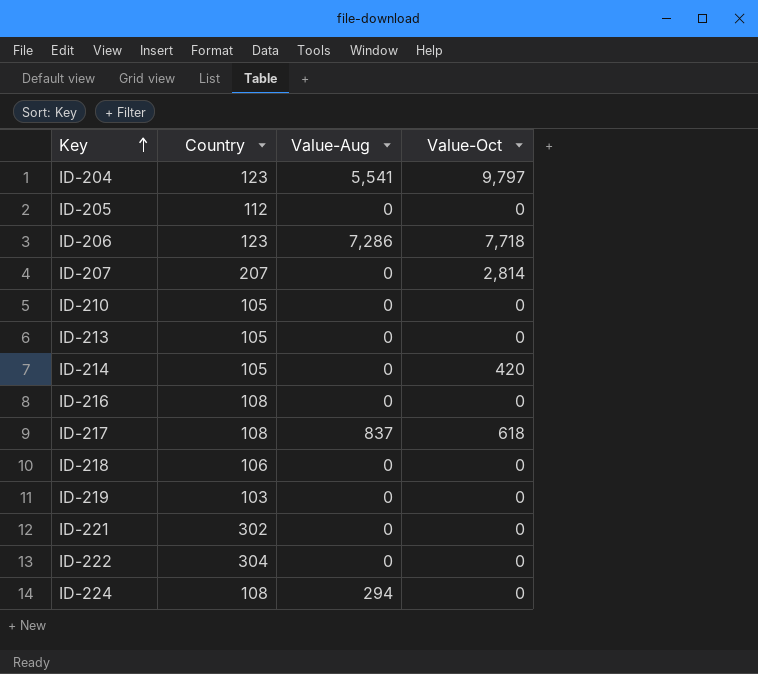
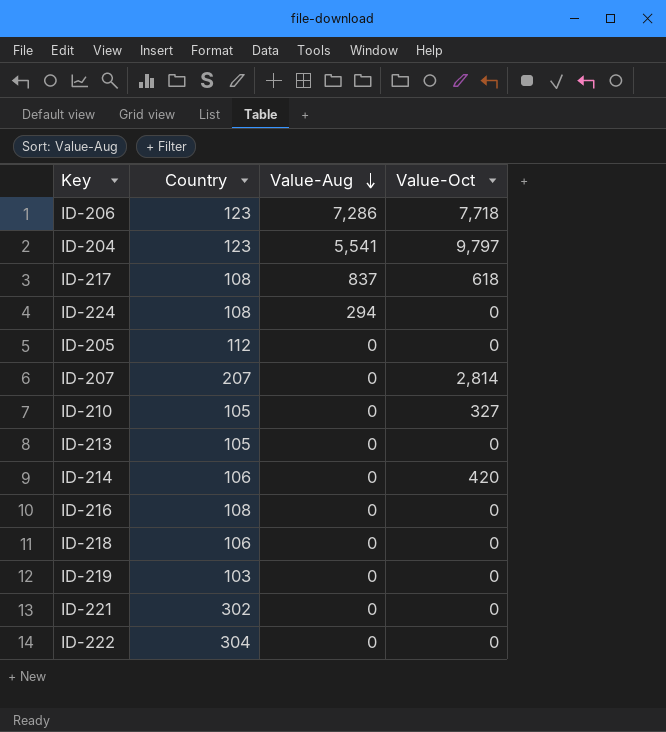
row order: Key ascending -> Value-Aug descending
ID-210 | Value-Oct: 0 -> 327
ID-214 | Country: 105 -> 106

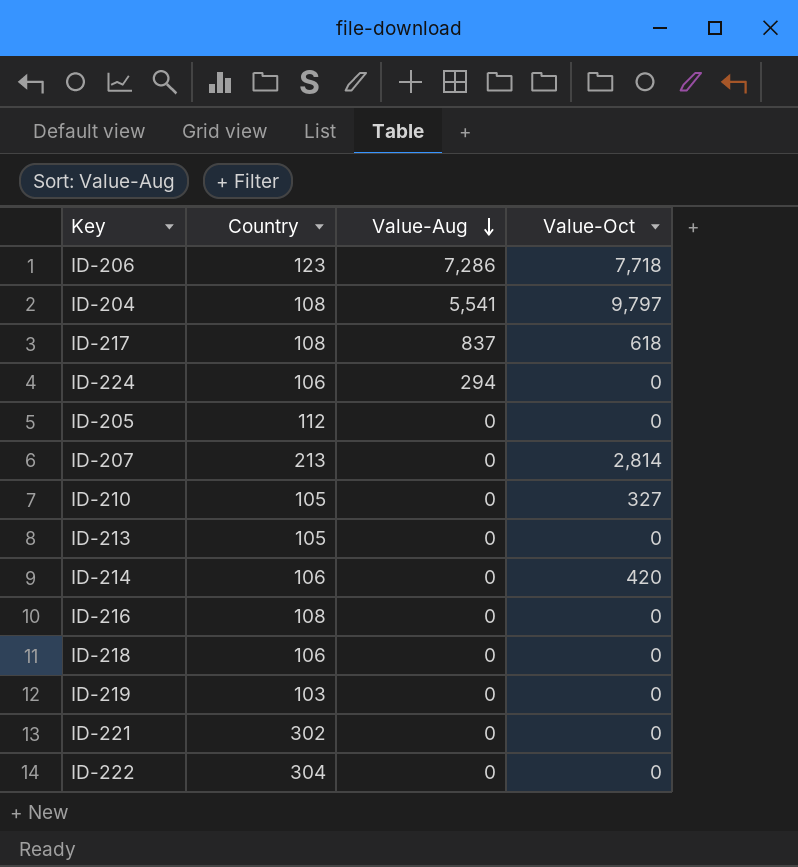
ID-204 | Country: 123 -> 108
ID-224 | Country: 108 -> 106
ID-207 | Country: 207 -> 213

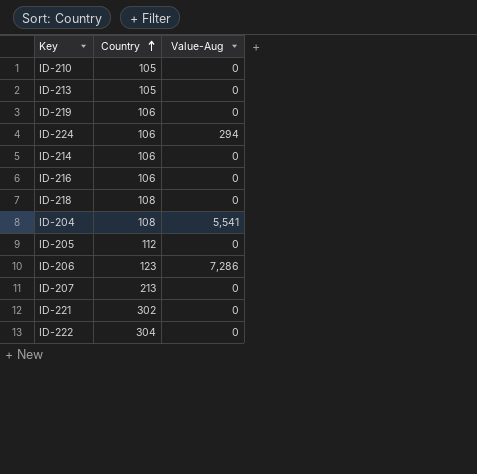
row order: Value-Aug descending -> Country ascending
column Value-Oct | position: 4 -> none
row ID-217: 108 | 837 | 618 -> none
ID-219 | Country: 103 -> 106
ID-216 | Country: 108 -> 106
ID-218 | Country: 106 -> 108

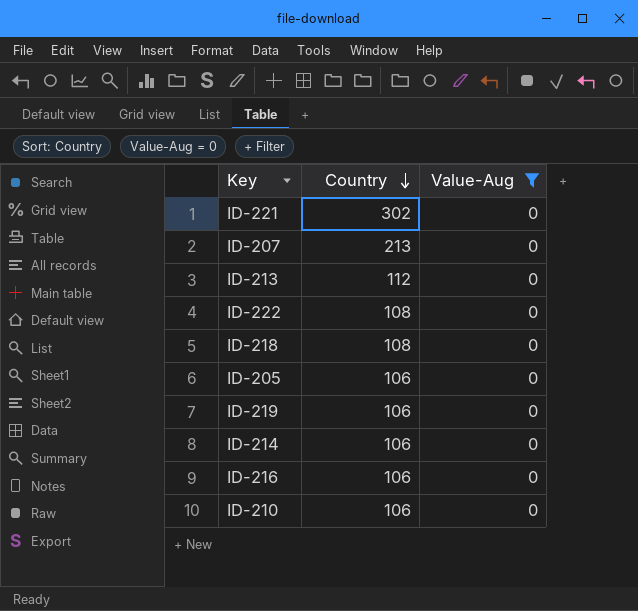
filter: none -> Value-Aug = 0
row order: Country ascending -> Country descending
ID-213 | Country: 105 -> 112
ID-222 | Country: 304 -> 108
ID-205 | Country: 112 -> 106
ID-210 | Country: 105 -> 106

